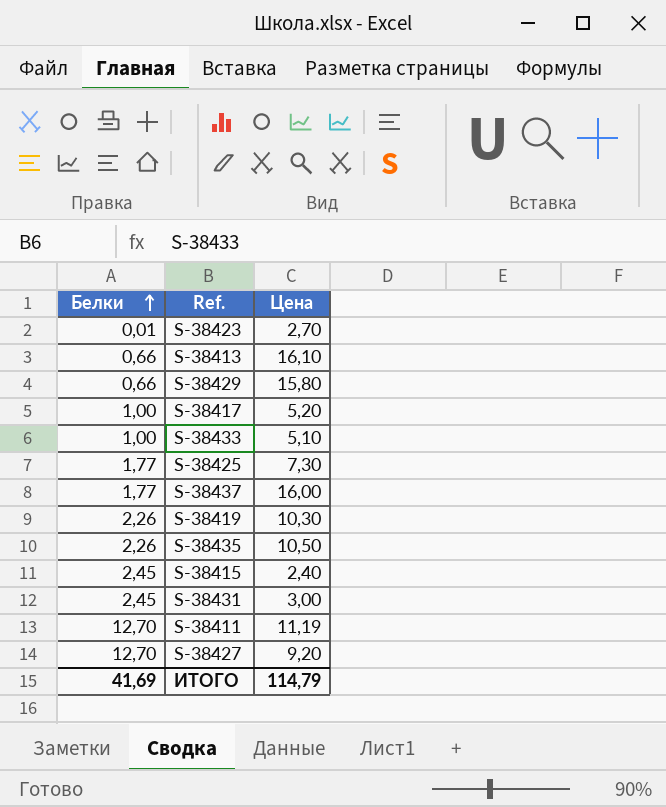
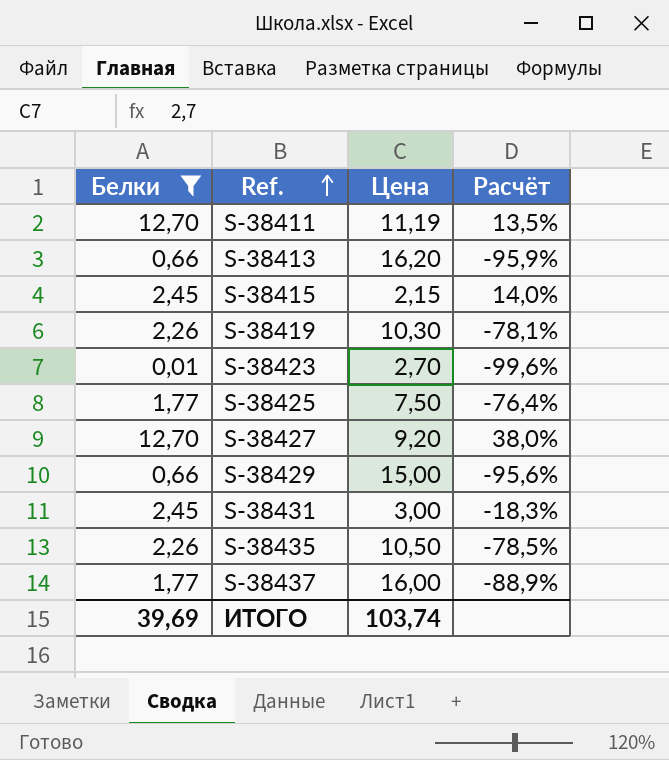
filter: none -> Белки != 1,00
row order: Белки ascending -> Ref. ascending
column Расчёт | formula: none -> ([Белки] - [Цена]) / [Цена]
S-38413 | Цена: 16,10 -> 16,20
S-38415 | Цена: 2,40 -> 2,15
S-38425 | Цена: 7,30 -> 7,50
S-38429 | Цена: 15,80 -> 15,00
ИТОГО | Белки: 41,69 -> 39,69
ИТОГО | Цена: 114,79 -> 103,74

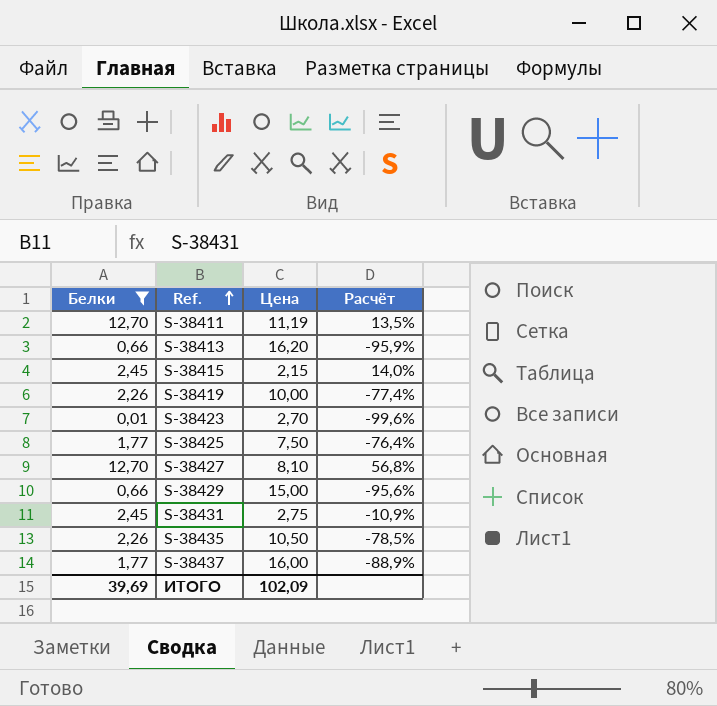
S-38419 | Цена: 10,30 -> 10,00
S-38419 | Расчёт: -78,1% -> -77,4%
S-38427 | Цена: 9,20 -> 8,10
S-38427 | Расчёт: 38,0% -> 56,8%
S-38431 | Цена: 3,00 -> 2,75
S-38431 | Расчёт: -18,3% -> -10,9%
ИТОГО | Цена: 103,74 -> 102,09

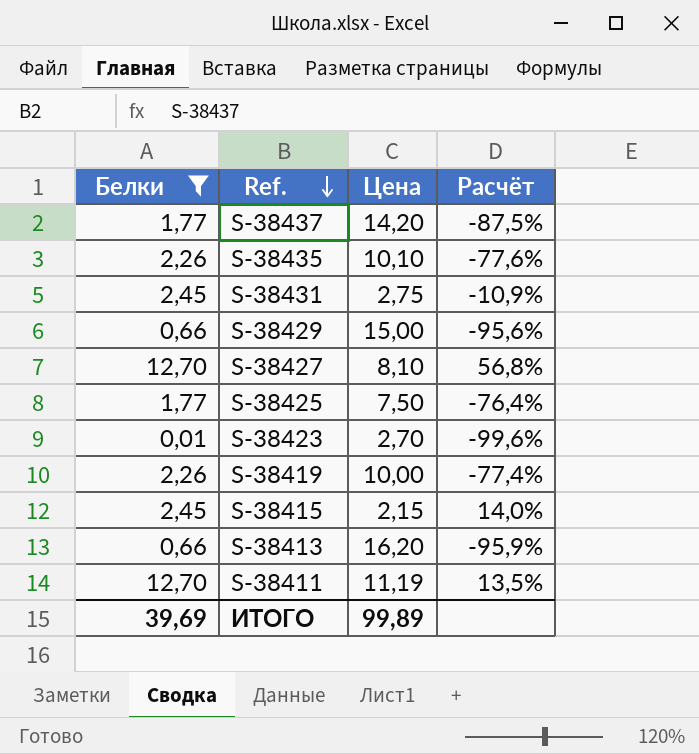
row order: Ref. ascending -> Ref. descending
S-38437 | Цена: 16,00 -> 14,20
S-38437 | Расчёт: -88,9% -> -87,5%
S-38435 | Цена: 10,50 -> 10,10
S-38435 | Расчёт: -78,5% -> -77,6%
ИТОГО | Цена: 102,09 -> 99,89

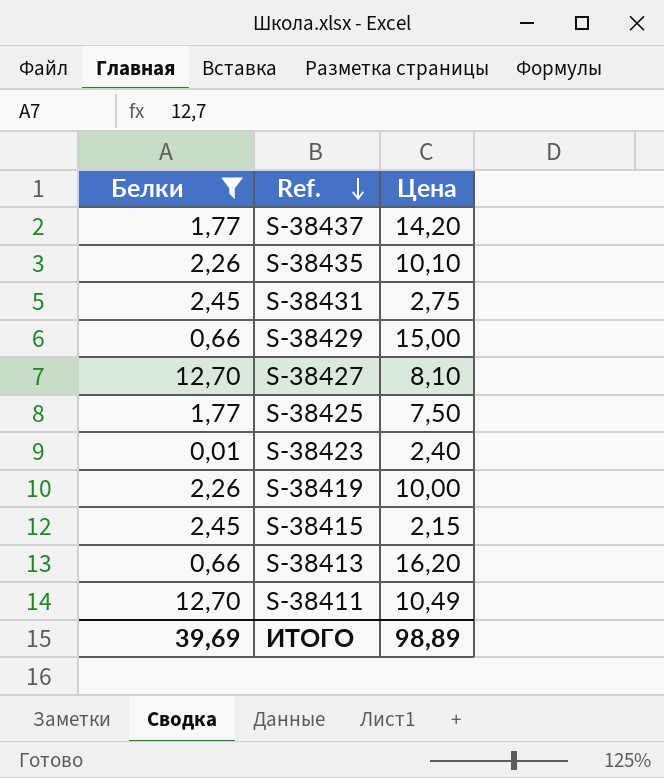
column Расчёт | formula: ([Белки] - [Цена]) / [Цена] -> none
S-38423 | Цена: 2,70 -> 2,40
S-38411 | Цена: 11,19 -> 10,49
ИТОГО | Цена: 99,89 -> 98,89

